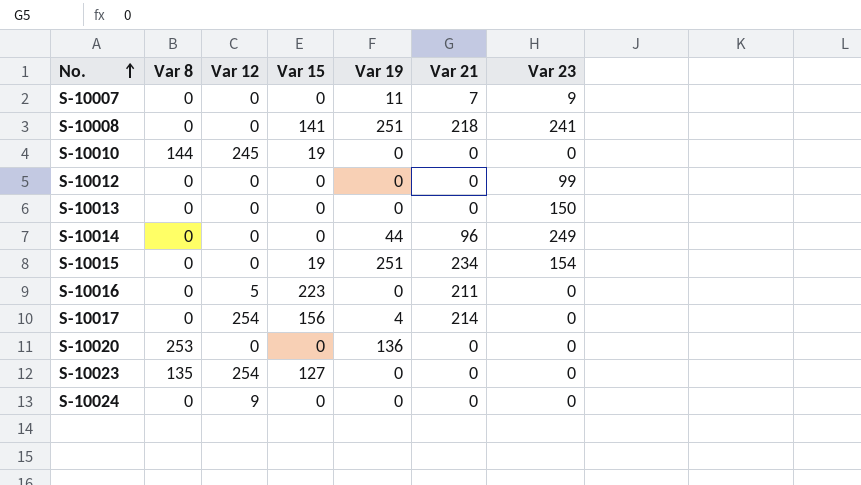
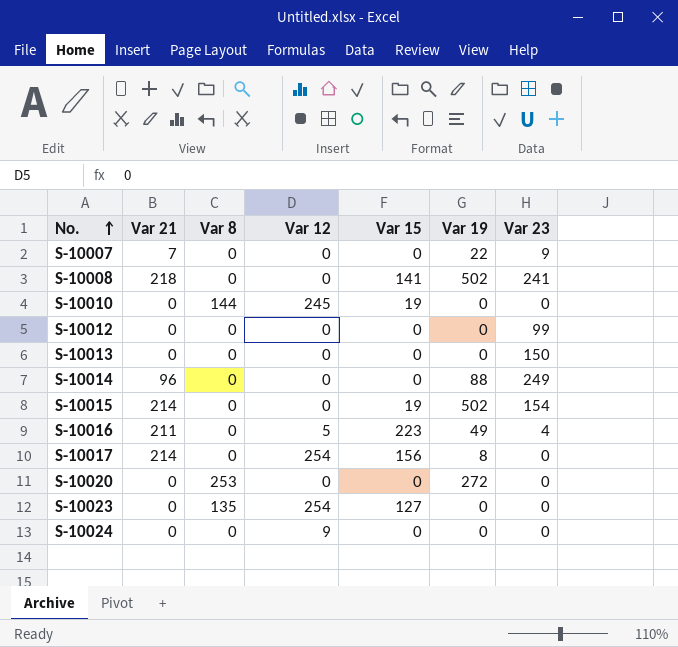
column Var 21 | position: 6 -> 2
S-10007 | Var 19: 11 -> 22
S-10008 | Var 19: 251 -> 502
S-10014 | Var 19: 44 -> 88
S-10015 | Var 21: 234 -> 214
S-10015 | Var 19: 251 -> 502
S-10016 | Var 19: 0 -> 49
S-10016 | Var 23: 0 -> 4
S-10017 | Var 19: 4 -> 8
S-10020 | Var 19: 136 -> 272

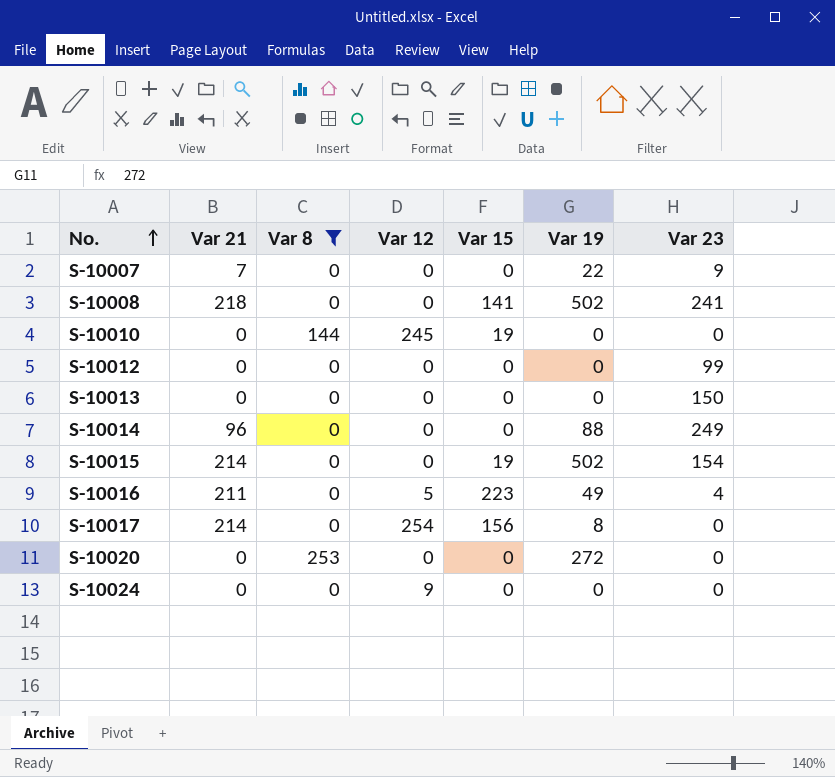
filter: none -> Var 8 != 135

